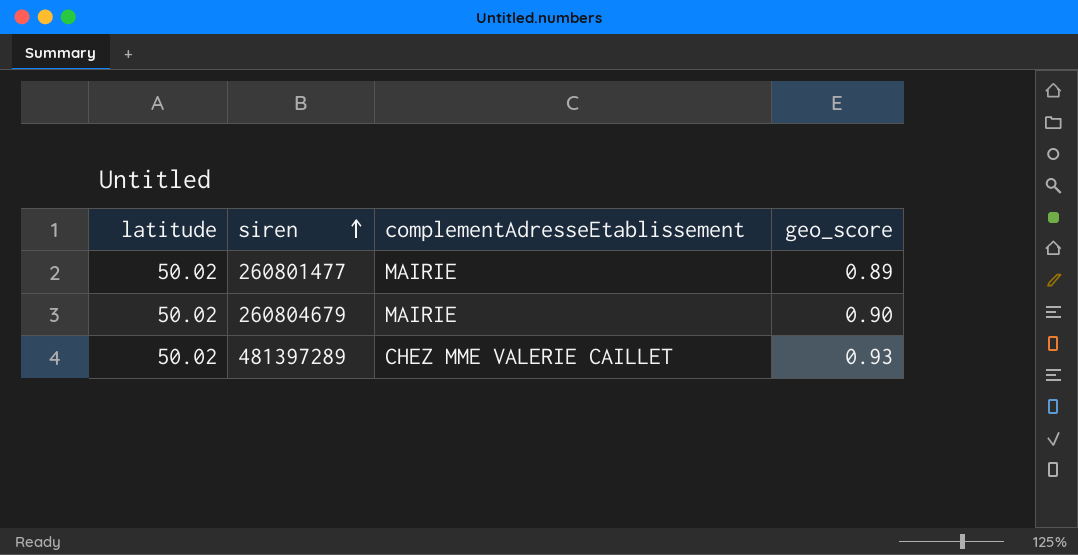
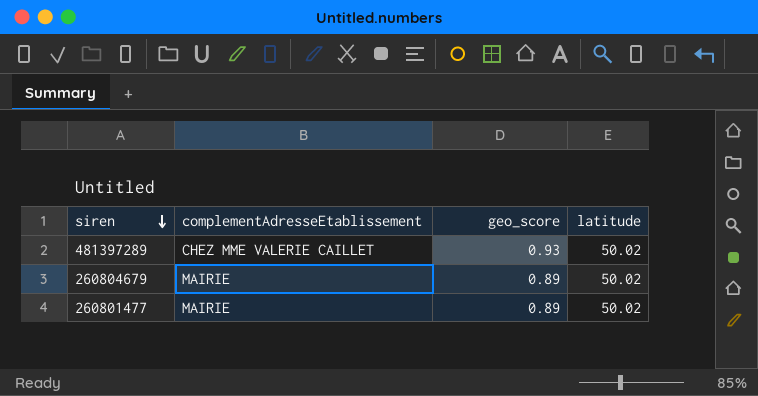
row order: siren ascending -> siren descending
column latitude | position: 1 -> 4
260804679 | geo_score: 0.90 -> 0.89

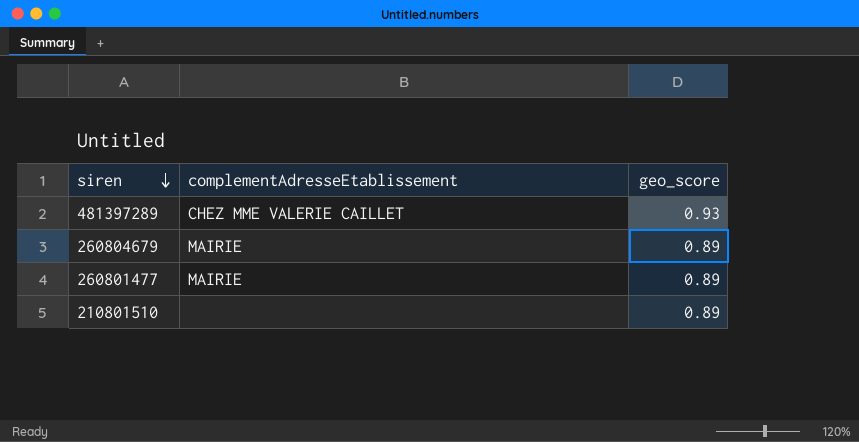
column latitude | position: 4 -> none
row 210801510: none -> none | 0.89

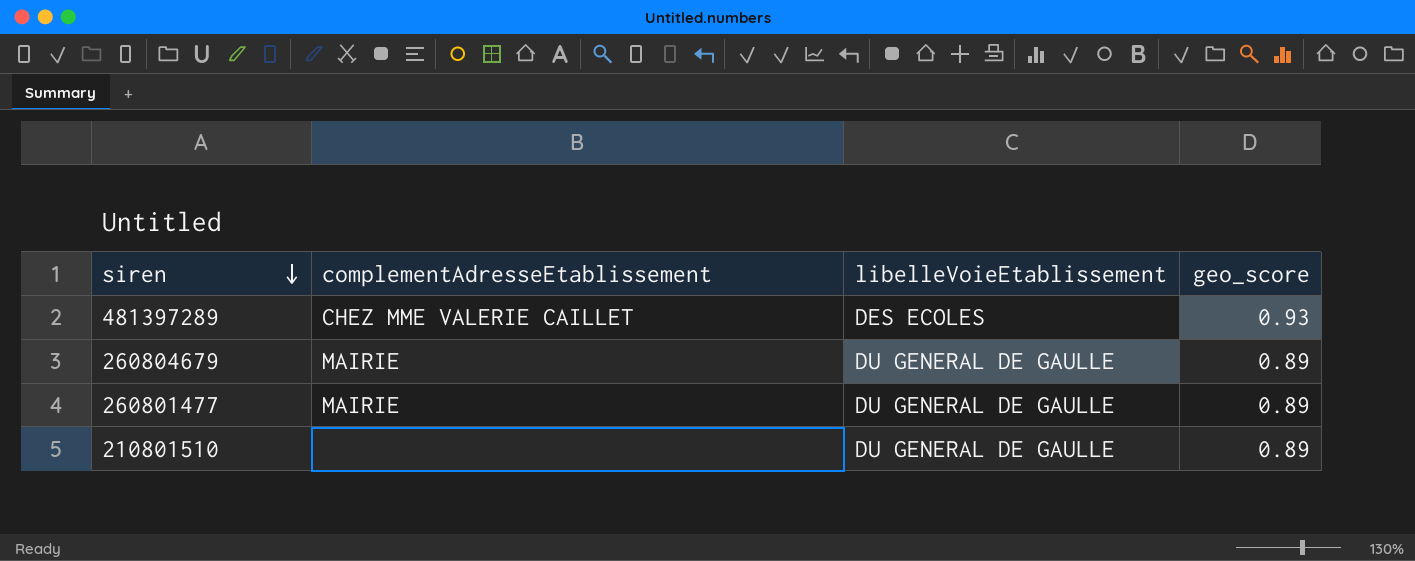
column libelleVoieEtablissement | position: none -> 3

